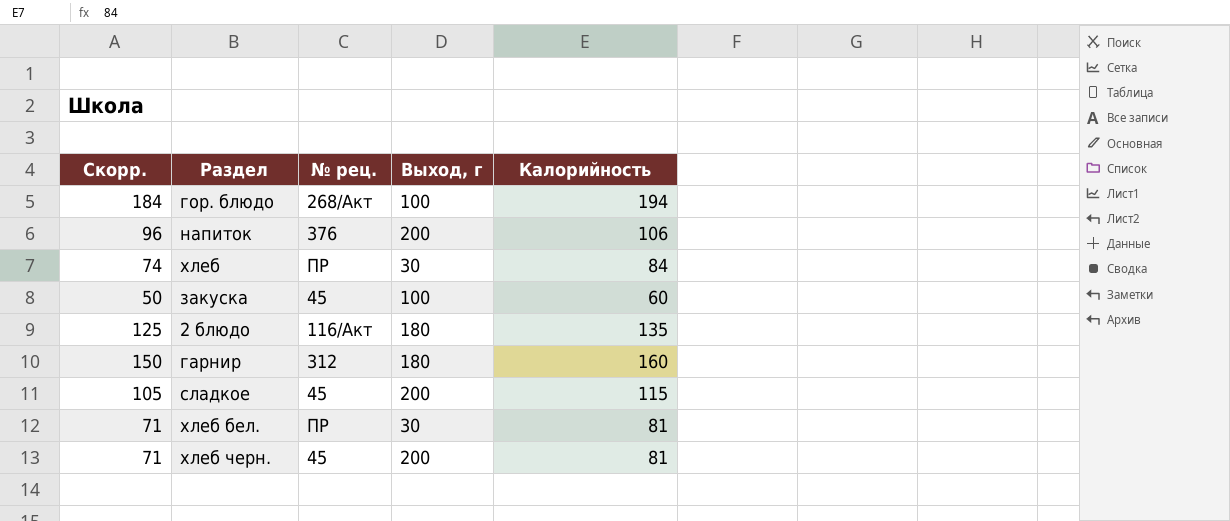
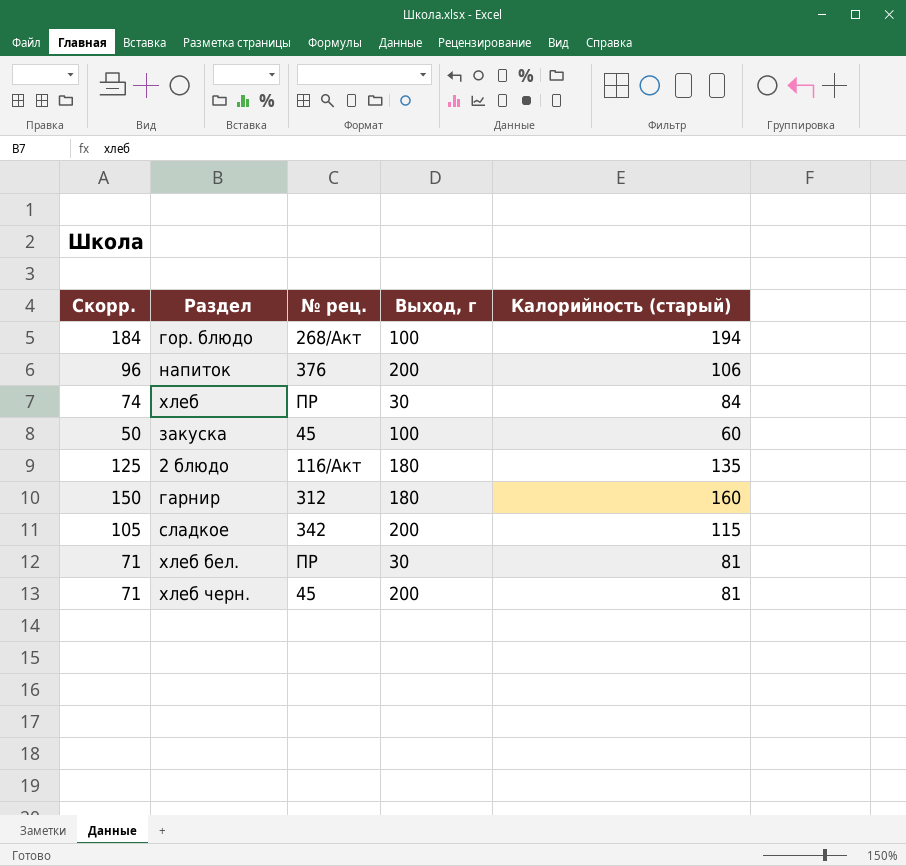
column name: Калорийность -> Калорийность (старый)
сладкое | № рец.: 45 -> 342

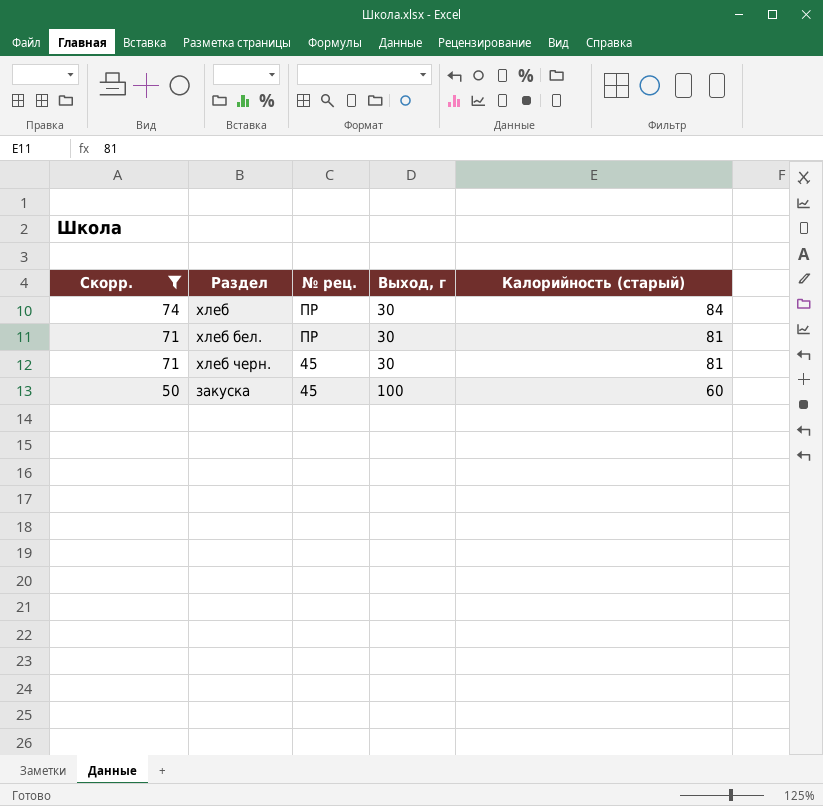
filter: none -> Скорр. <= 74
row order: none -> Скорр. descending
хлеб черн. | Выход, г: 200 -> 30

